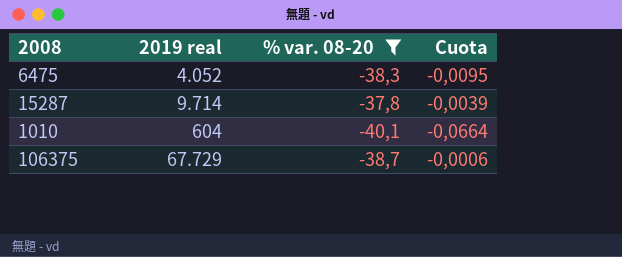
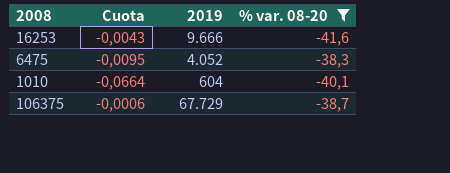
column Cuota | position: 4 -> 2
column name: 2019 real -> 2019
row 15287: 9.714 | -37,8 | -0,0039 -> none
row 16253: none -> -0,0043 | 9.666 | -41,6

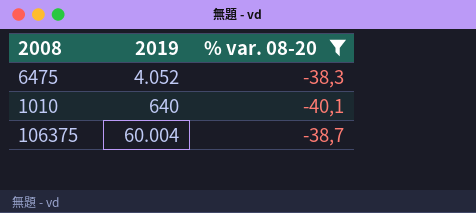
column Cuota | formula: [% var. 08-20] / [2019] -> none
row 16253: -0,0043 | 9.666 | -41,6 -> none
1010 | 2019: 604 -> 640
106375 | 2019: 67.729 -> 60.004

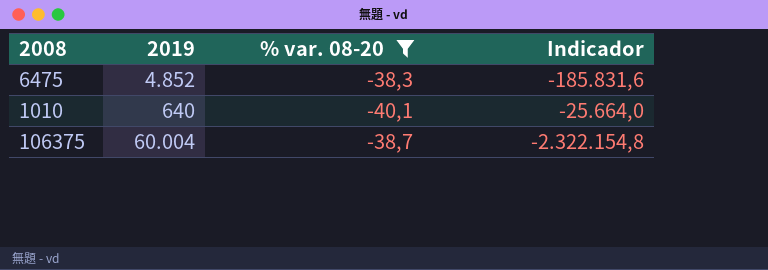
column Indicador | formula: none -> [2019] * [% var. 08-20]
6475 | 2019: 4.052 -> 4.852

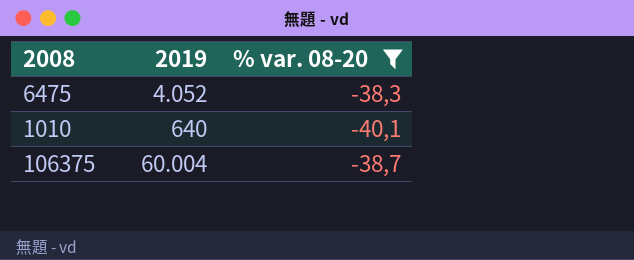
column Indicador | formula: [2019] * [% var. 08-20] -> none
6475 | 2019: 4.852 -> 4.052

